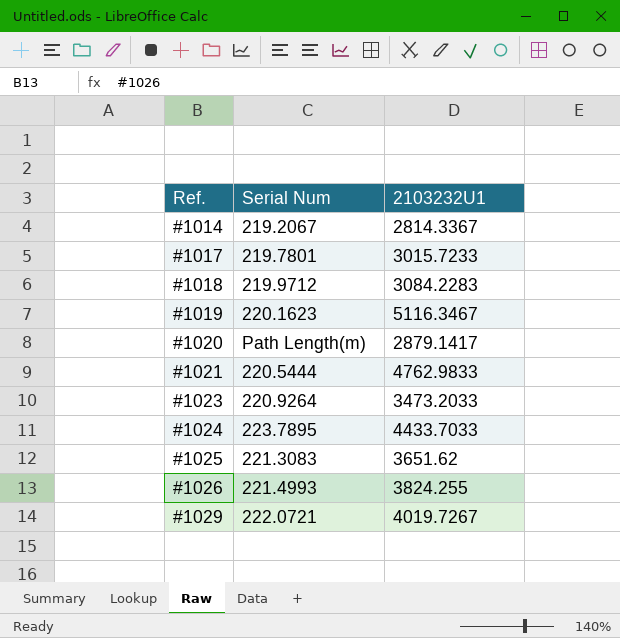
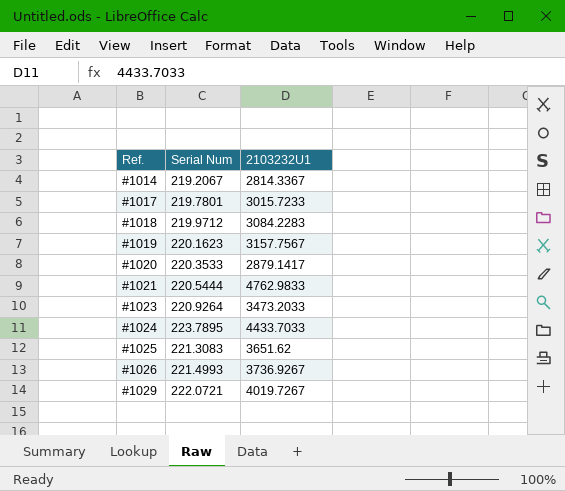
#1019 | 2103232U1: 5116.3467 -> 3157.7567
#1020 | Serial Num: Path Length(m) -> 220.3533
#1026 | 2103232U1: 3824.255 -> 3736.9267

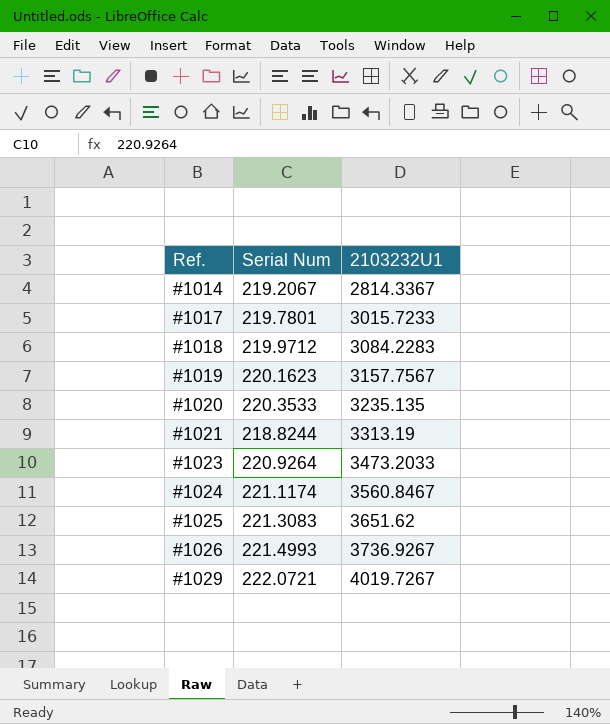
#1020 | 2103232U1: 2879.1417 -> 3235.135
#1021 | Serial Num: 220.5444 -> 218.8244
#1021 | 2103232U1: 4762.9833 -> 3313.19
#1024 | Serial Num: 223.7895 -> 221.1174
#1024 | 2103232U1: 4433.7033 -> 3560.8467

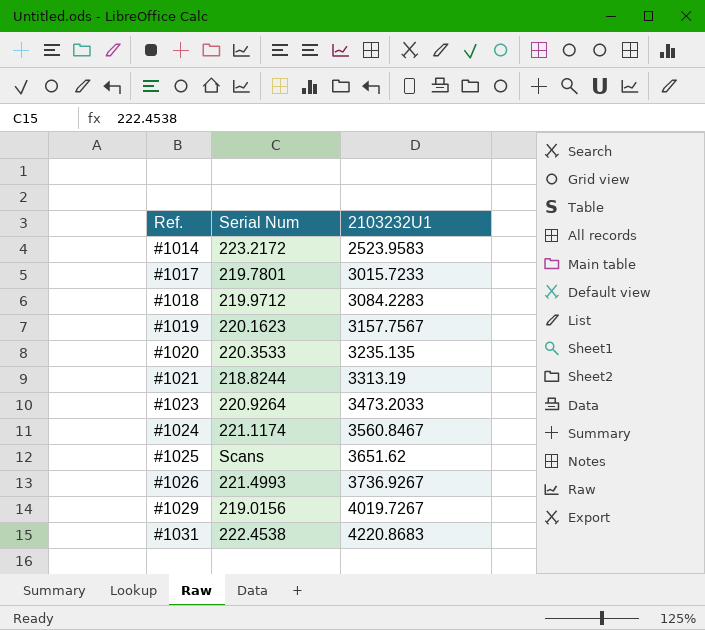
#1014 | Serial Num: 219.2067 -> 223.2172
#1014 | 2103232U1: 2814.3367 -> 2523.9583
#1025 | Serial Num: 221.3083 -> Scans
#1029 | Serial Num: 222.0721 -> 219.0156
row #1031: none -> 222.4538 | 4220.8683

